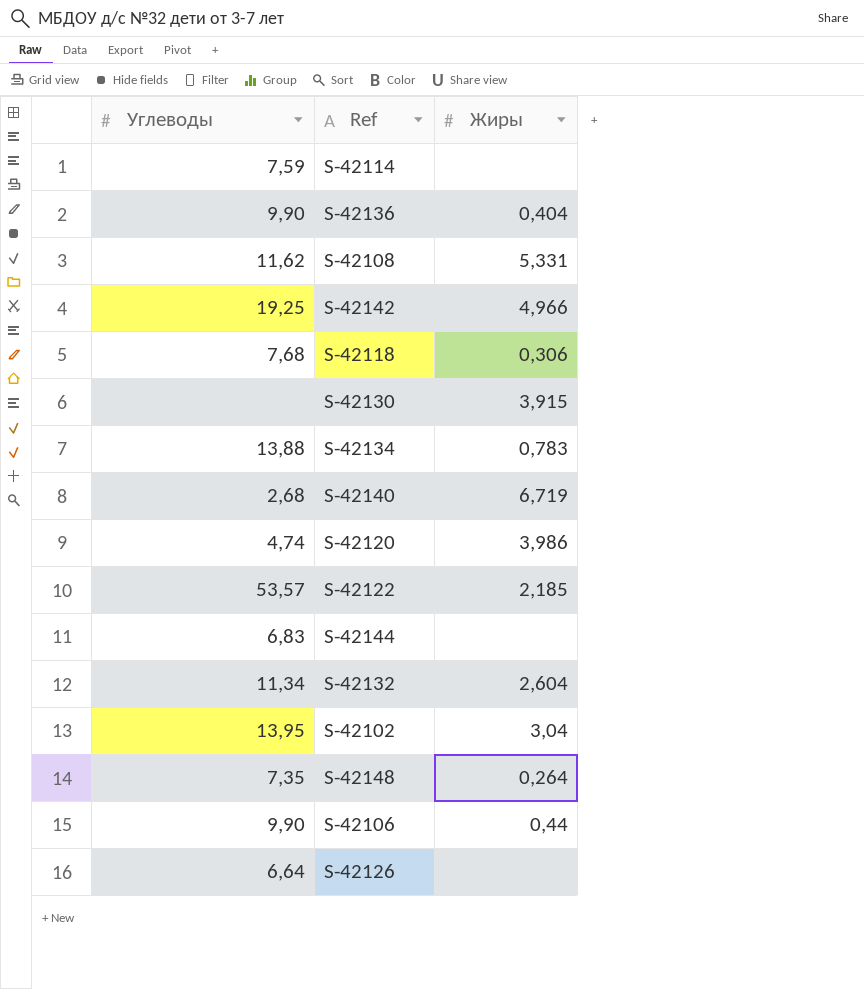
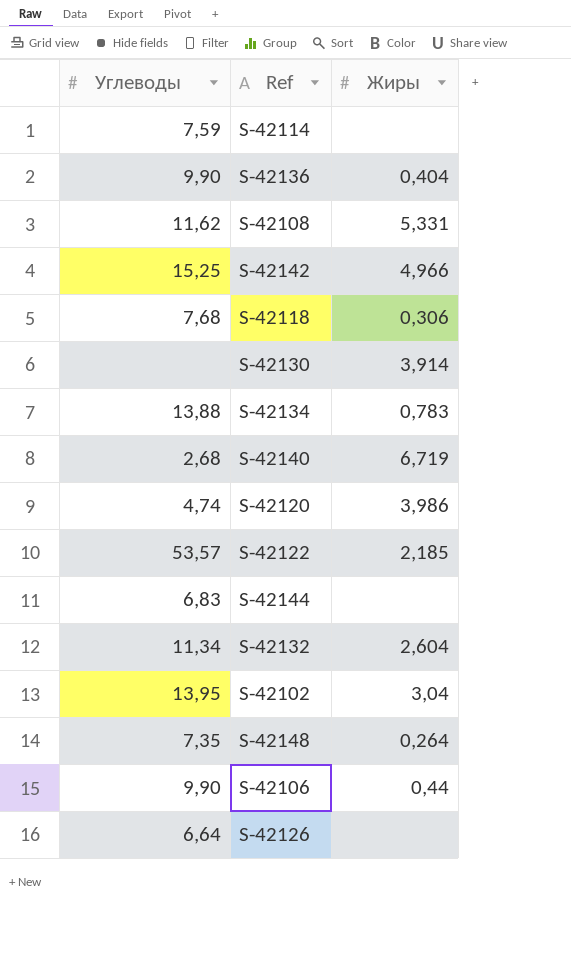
S-42142 | Углеводы: 19,25 -> 15,25
S-42130 | Жиры: 3,915 -> 3,914

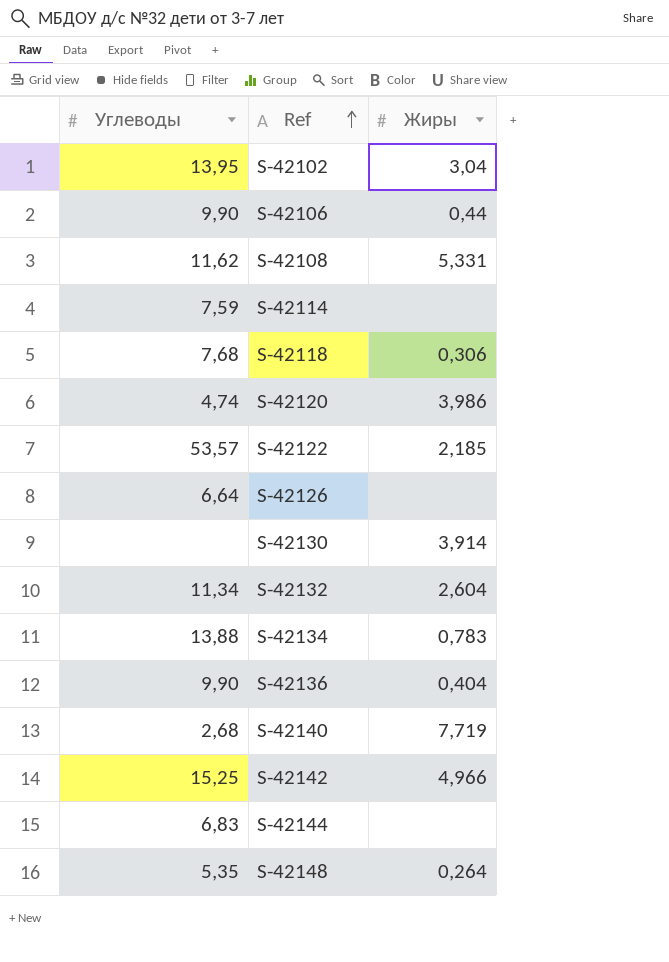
row order: none -> Ref ascending
S-42140 | Жиры: 6,719 -> 7,719
S-42148 | Углеводы: 7,35 -> 5,35

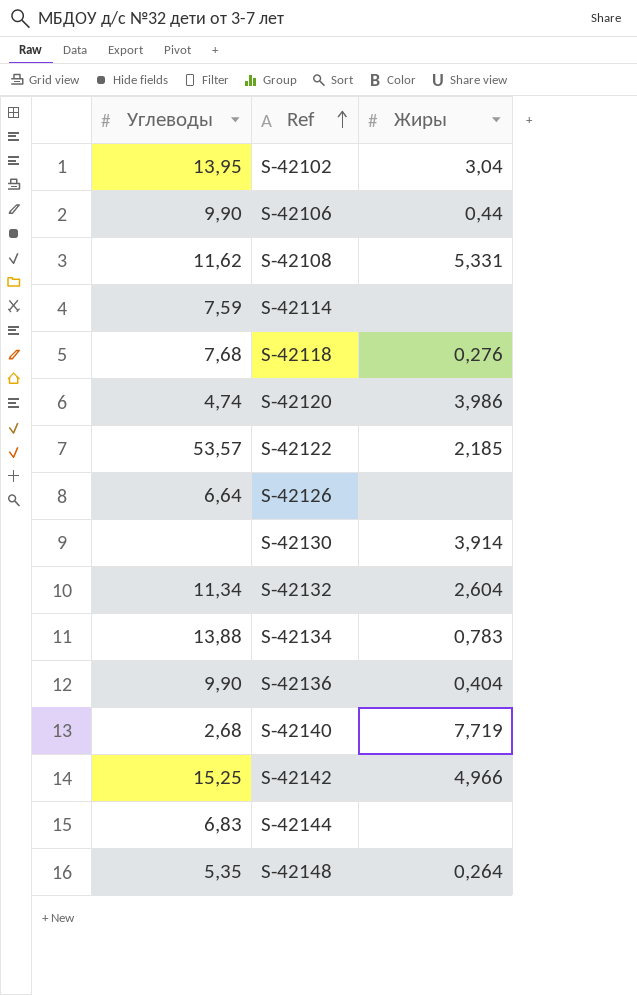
S-42118 | Жиры: 0,306 -> 0,276

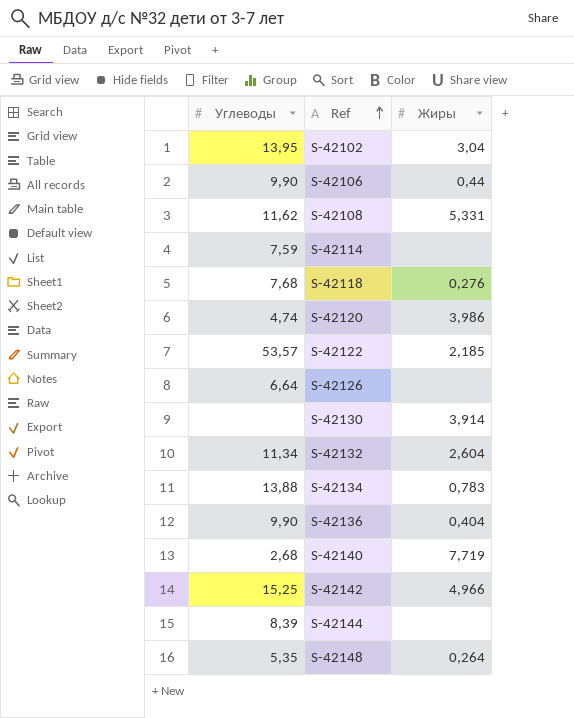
S-42144 | Углеводы: 6,83 -> 8,39

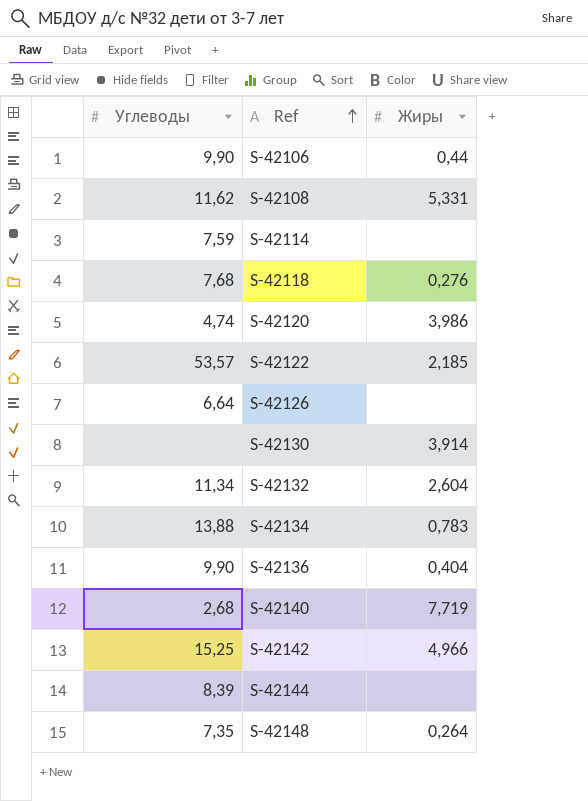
row S-42102: 13,95 | 3,04 -> none
S-42148 | Углеводы: 5,35 -> 7,35

